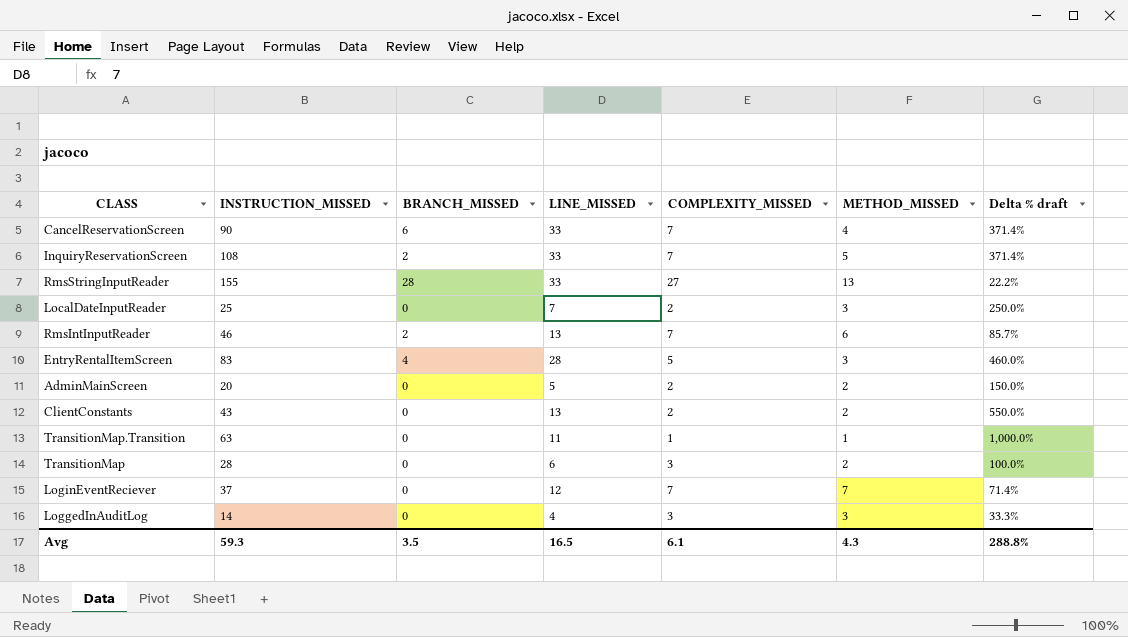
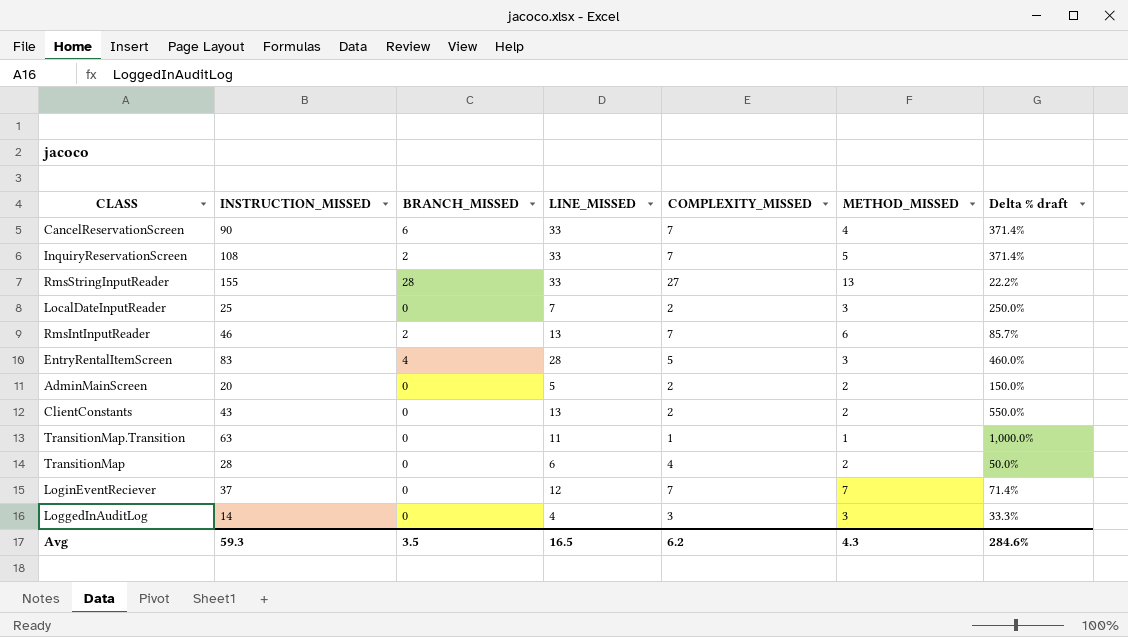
TransitionMap | COMPLEXITY_MISSED: 3 -> 4
TransitionMap | Delta % draft: 100.0% -> 50.0%
Avg | COMPLEXITY_MISSED: 6.1 -> 6.2
Avg | Delta % draft: 288.8% -> 284.6%

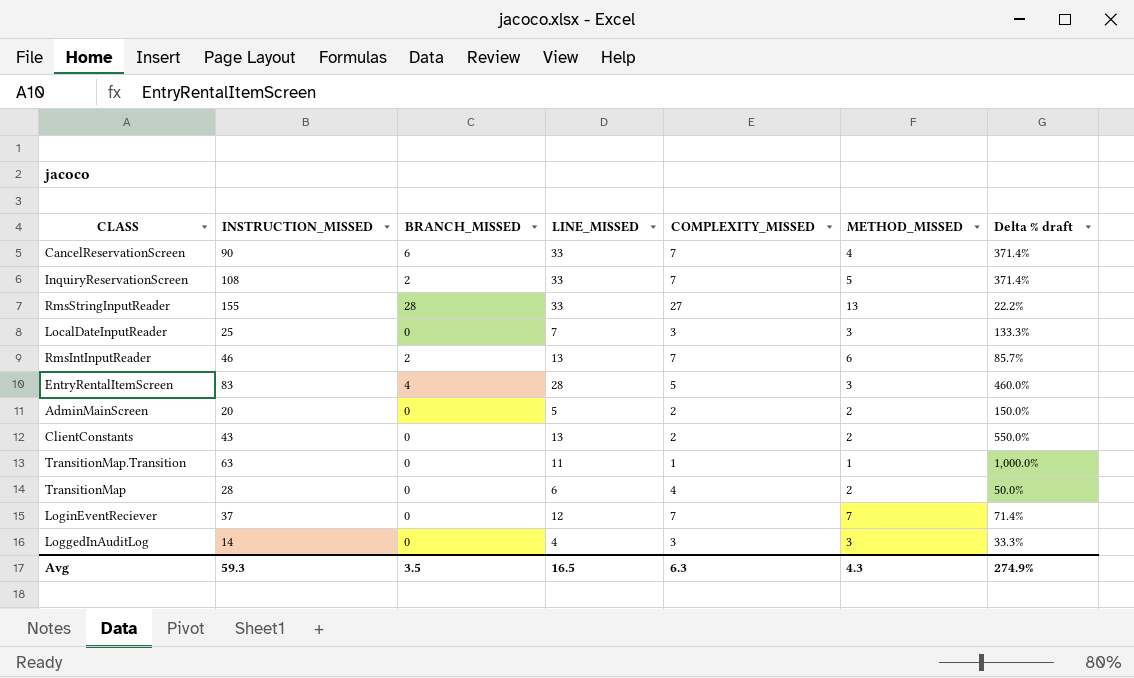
LocalDateInputReader | COMPLEXITY_MISSED: 2 -> 3
LocalDateInputReader | Delta % draft: 250.0% -> 133.3%
Avg | COMPLEXITY_MISSED: 6.2 -> 6.3
Avg | Delta % draft: 284.6% -> 274.9%

